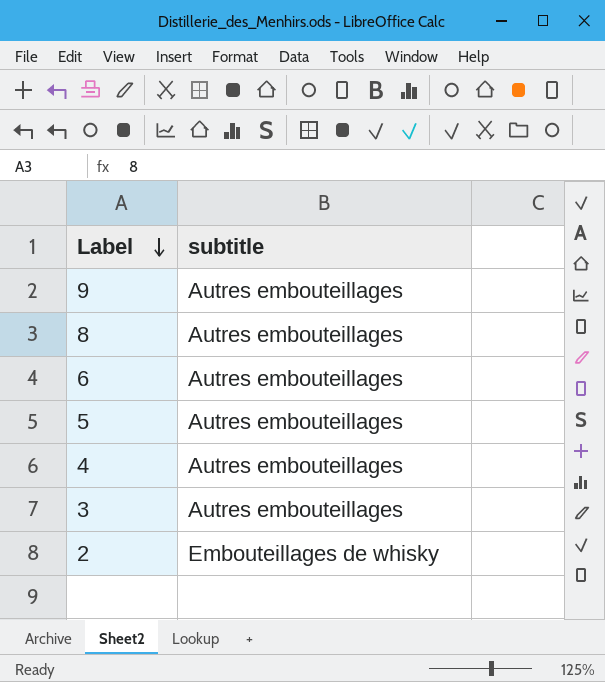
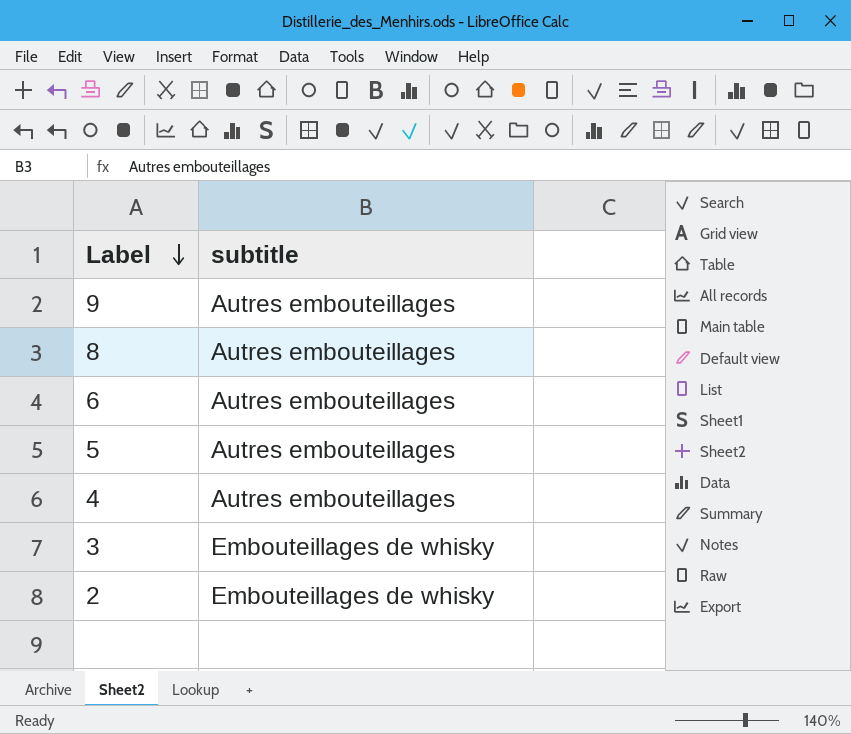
3 | subtitle: Autres embouteillages -> Embouteillages de whisky

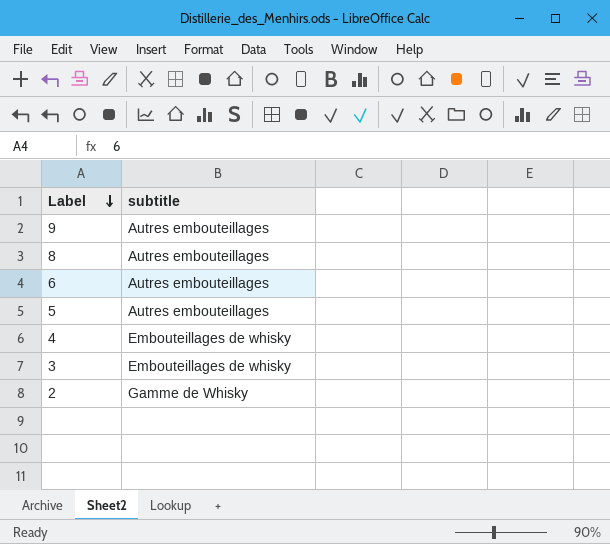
4 | subtitle: Autres embouteillages -> Embouteillages de whisky
2 | subtitle: Embouteillages de whisky -> Gamme de Whisky

